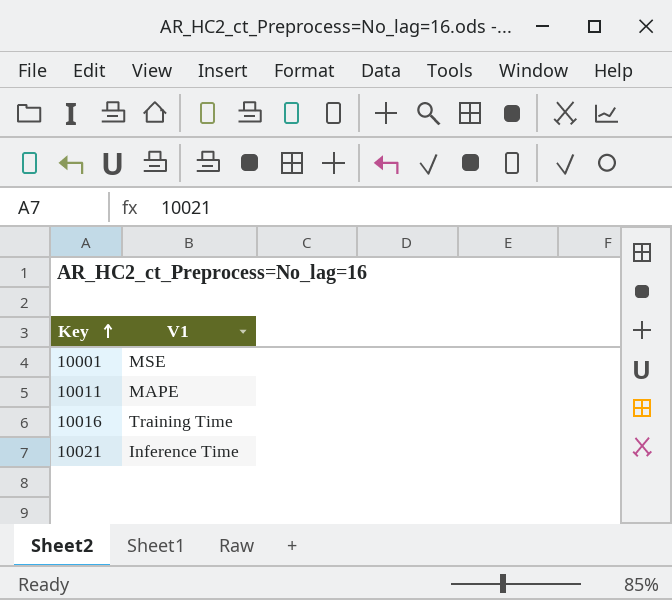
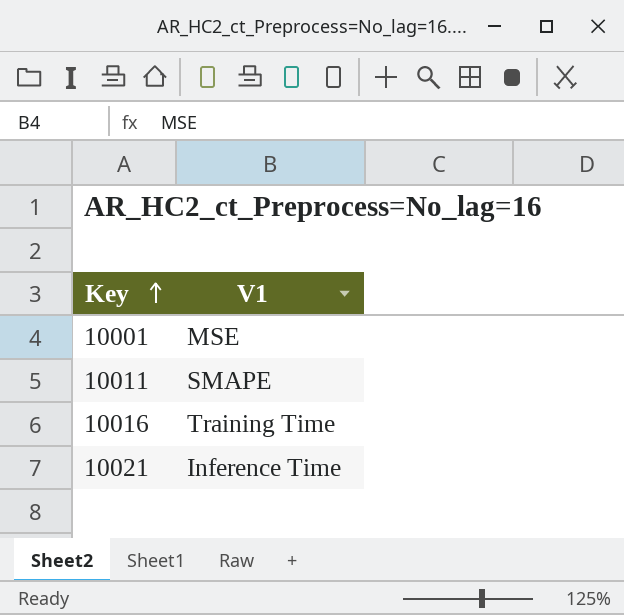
10011 | V1: MAPE -> SMAPE

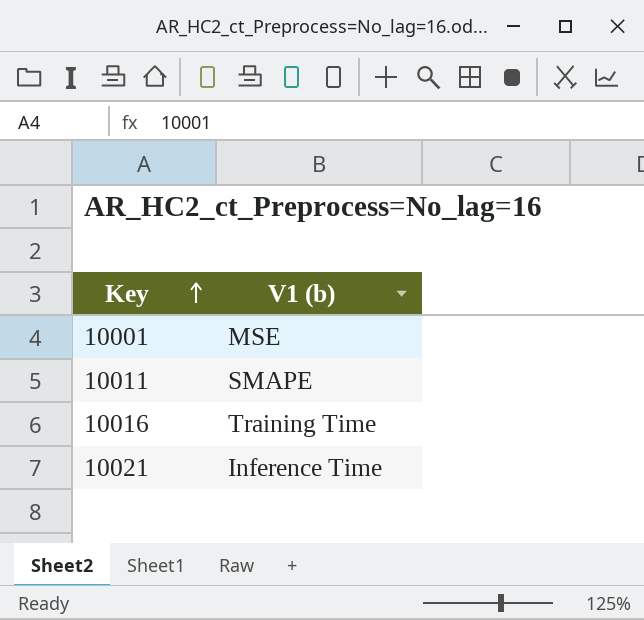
column name: V1 -> V1 (b)

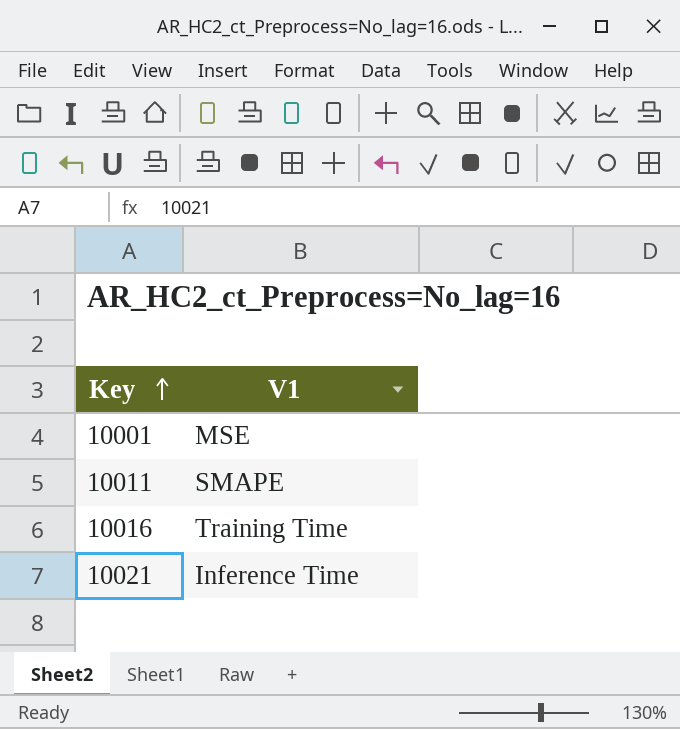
column name: V1 (b) -> V1

